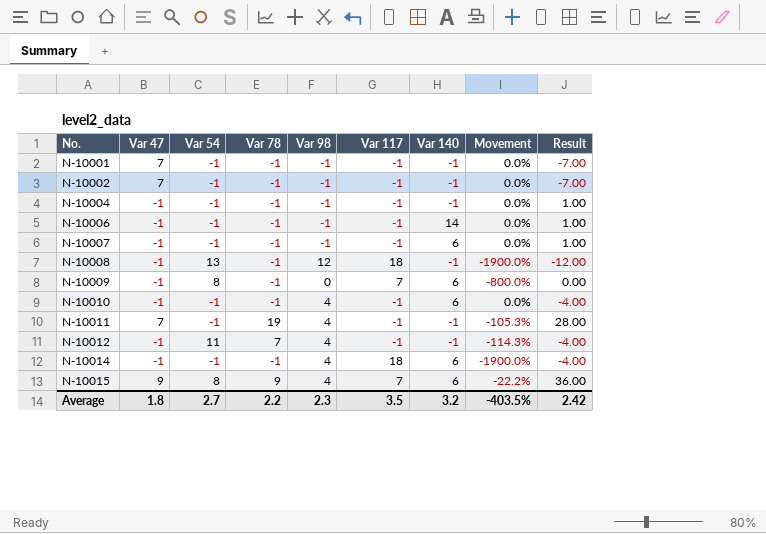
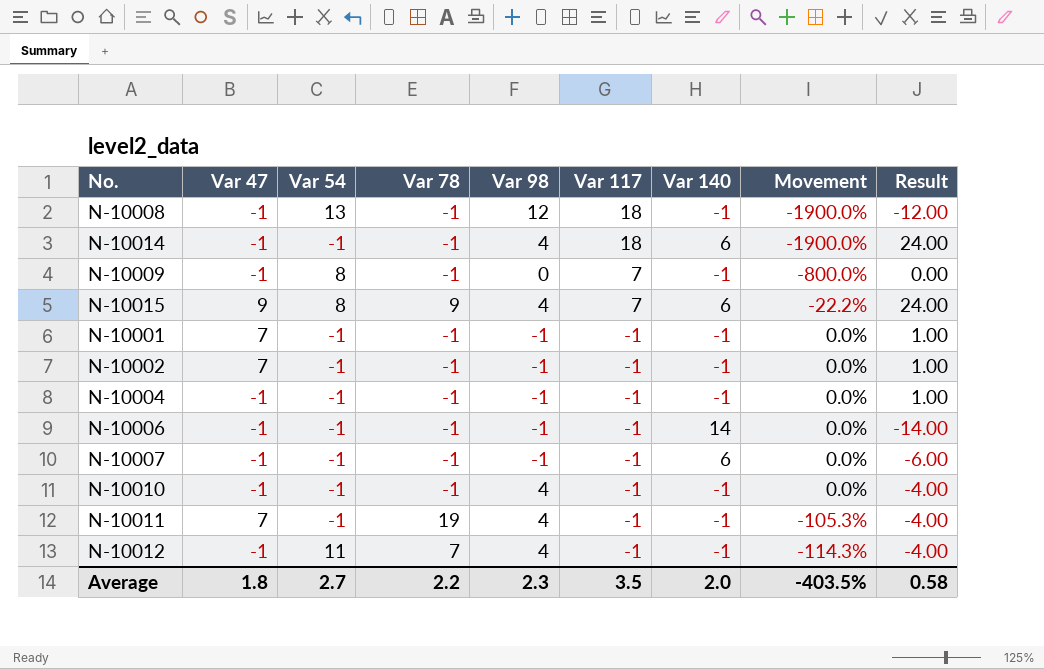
row order: No. ascending -> Var 117 descending
column Result | formula: [Var 47] * [Var 98] -> [Var 98] * [Var 140]
N-10009 | Var 140: 6 -> -1
N-10010 | Var 140: 6 -> -1
Average | Var 140: 3.2 -> 2.0
Average | Result: 2.42 -> 0.58

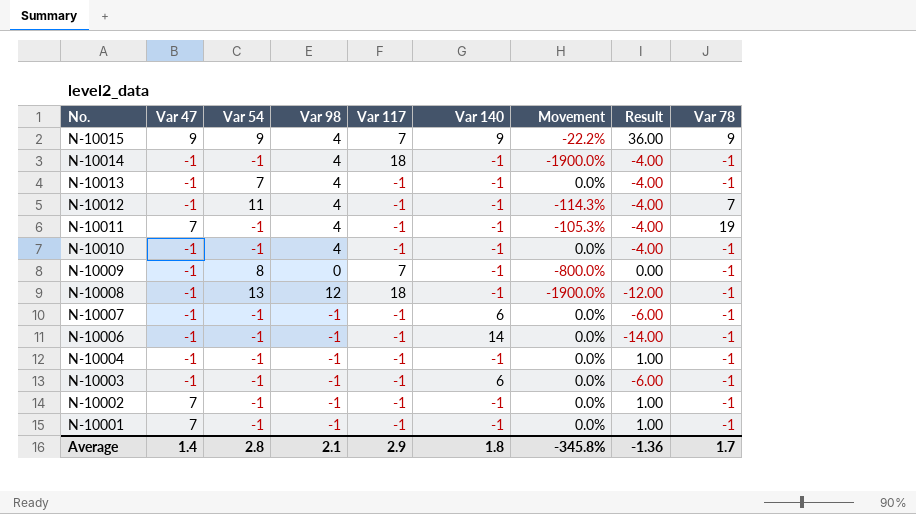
row order: Var 117 descending -> No. descending
column Var 78 | position: 4 -> 9
N-10015 | Var 54: 8 -> 9
N-10015 | Var 140: 6 -> 9
N-10015 | Result: 24.00 -> 36.00
N-10014 | Var 140: 6 -> -1
N-10014 | Result: 24.00 -> -4.00
row N-10013: none -> -1 | 7 | 4 | -1 | -1 | 0.0% | -4.00 | -1
row N-10003: none -> -1 | -1 | -1 | -1 | 6 | 0.0% | -6.00 | -1
Average | Var 47: 1.8 -> 1.4
Average | Var 54: 2.7 -> 2.8
Average | Var 98: 2.3 -> 2.1
Average | Var 117: 3.5 -> 2.9
Average | Var 140: 2.0 -> 1.8
Average | Movement: -403.5% -> -345.8%
Average | Result: 0.58 -> -1.36
Average | Var 78: 2.2 -> 1.7

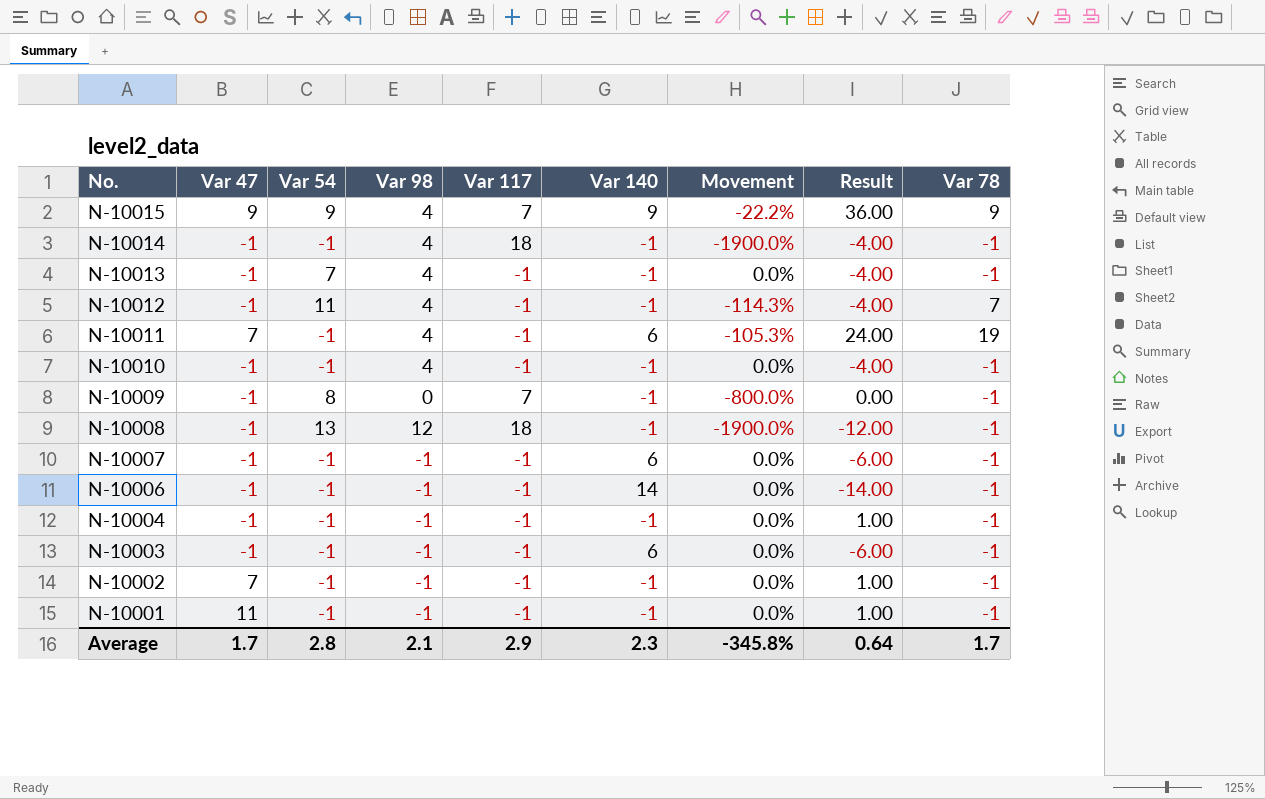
N-10011 | Var 140: -1 -> 6
N-10011 | Result: -4.00 -> 24.00
N-10001 | Var 47: 7 -> 11
Average | Var 47: 1.4 -> 1.7
Average | Var 140: 1.8 -> 2.3
Average | Result: -1.36 -> 0.64

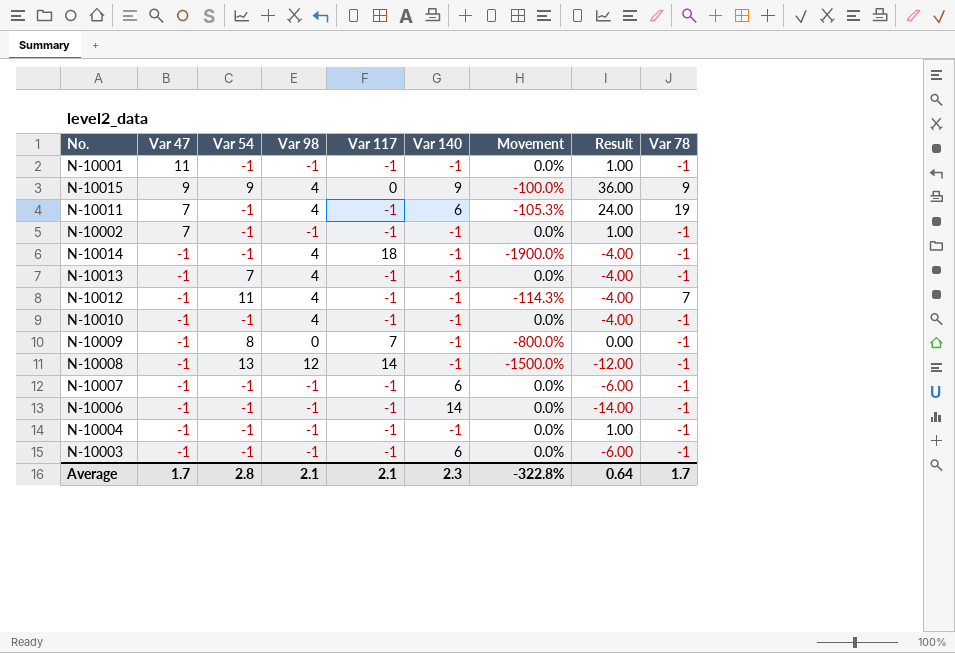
row order: No. descending -> Var 47 descending
N-10015 | Var 117: 7 -> 0
N-10015 | Movement: -22.2% -> -100.0%
N-10008 | Var 117: 18 -> 14
N-10008 | Movement: -1900.0% -> -1500.0%
Average | Var 117: 2.9 -> 2.1
Average | Movement: -345.8% -> -322.8%

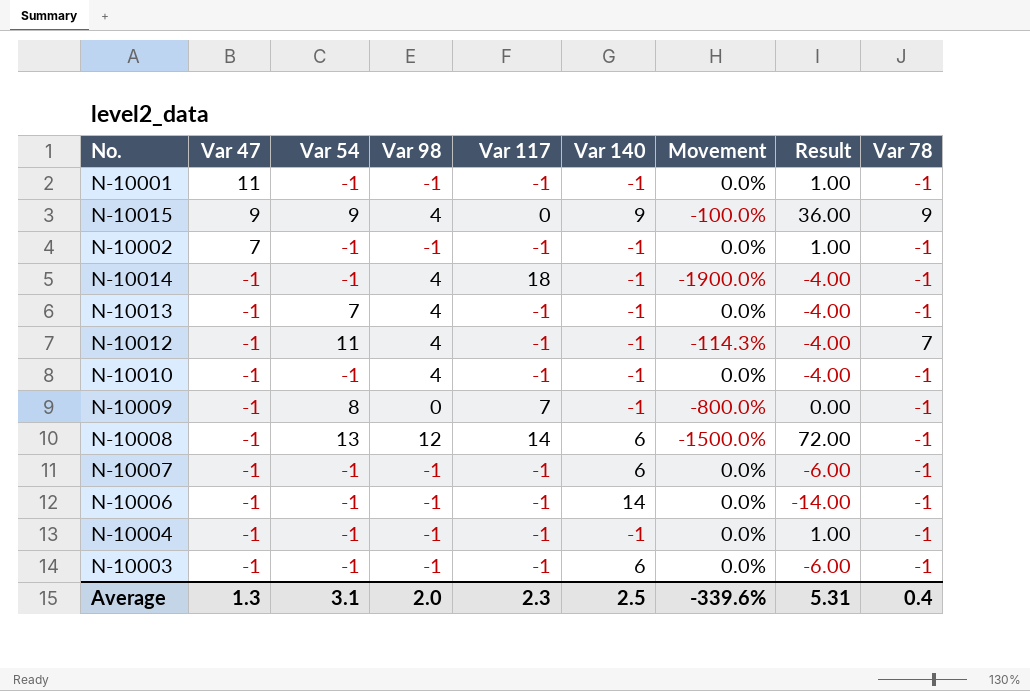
row N-10011: 7 | -1 | 4 | -1 | 6 | -105.3% | 24.00 | 19 -> none
N-10008 | Var 140: -1 -> 6
N-10008 | Result: -12.00 -> 72.00
Average | Var 47: 1.7 -> 1.3
Average | Var 54: 2.8 -> 3.1
Average | Var 98: 2.1 -> 2.0
Average | Var 117: 2.1 -> 2.3
Average | Var 140: 2.3 -> 2.5
Average | Movement: -322.8% -> -339.6%
Average | Result: 0.64 -> 5.31
Average | Var 78: 1.7 -> 0.4

